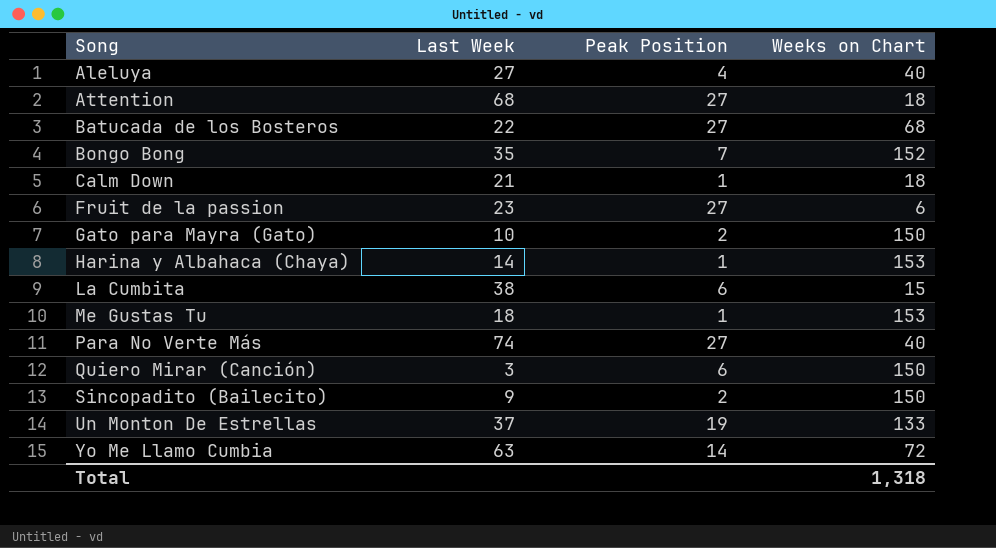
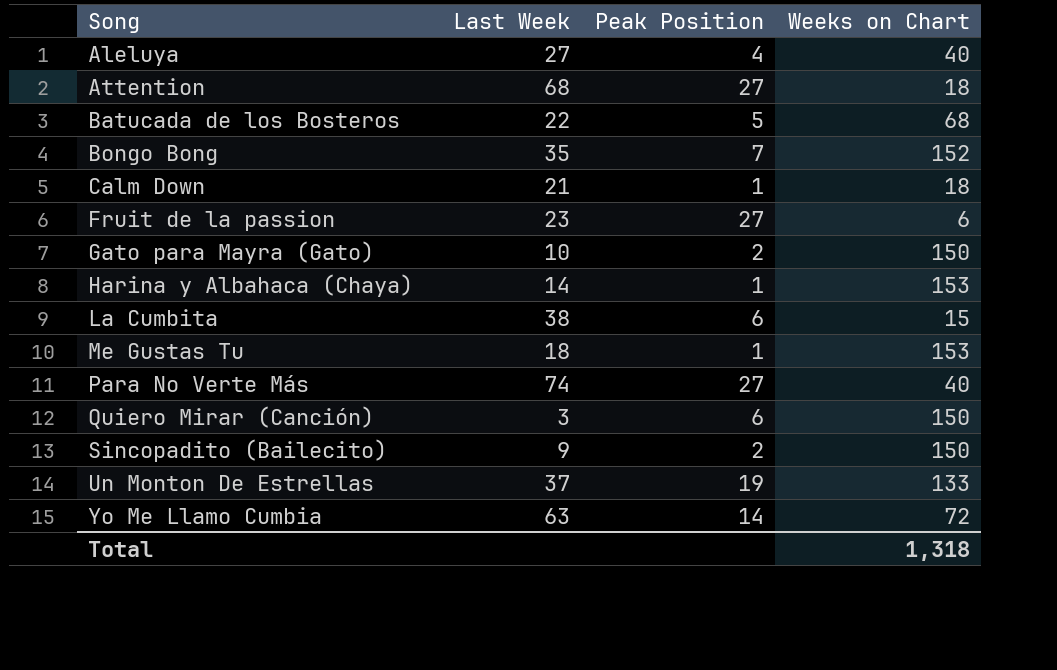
Batucada de los Bosteros | Peak Position: 27 -> 5

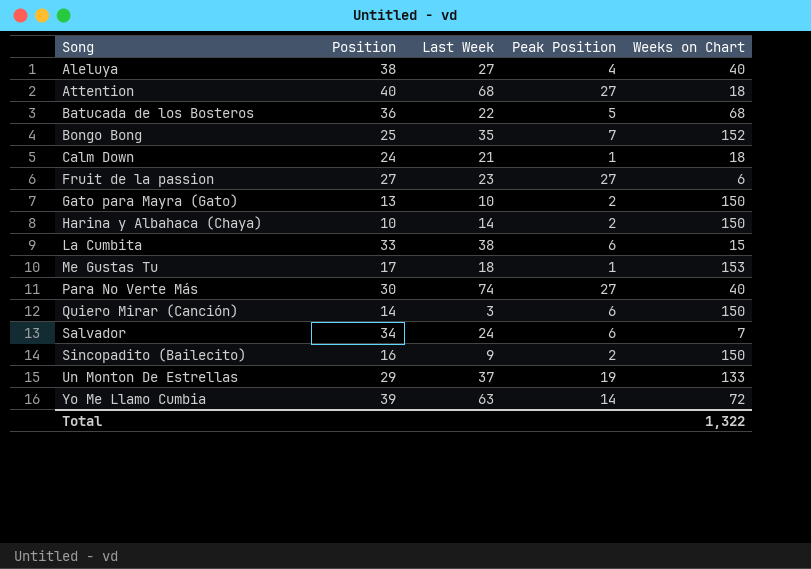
column Position | position: none -> 2
Harina y Albahaca (Chaya) | Peak Position: 1 -> 2
Harina y Albahaca (Chaya) | Weeks on Chart: 153 -> 150
row Salvador: none -> 34 | 24 | 6 | 7
Total | Weeks on Chart: 1,318 -> 1,322

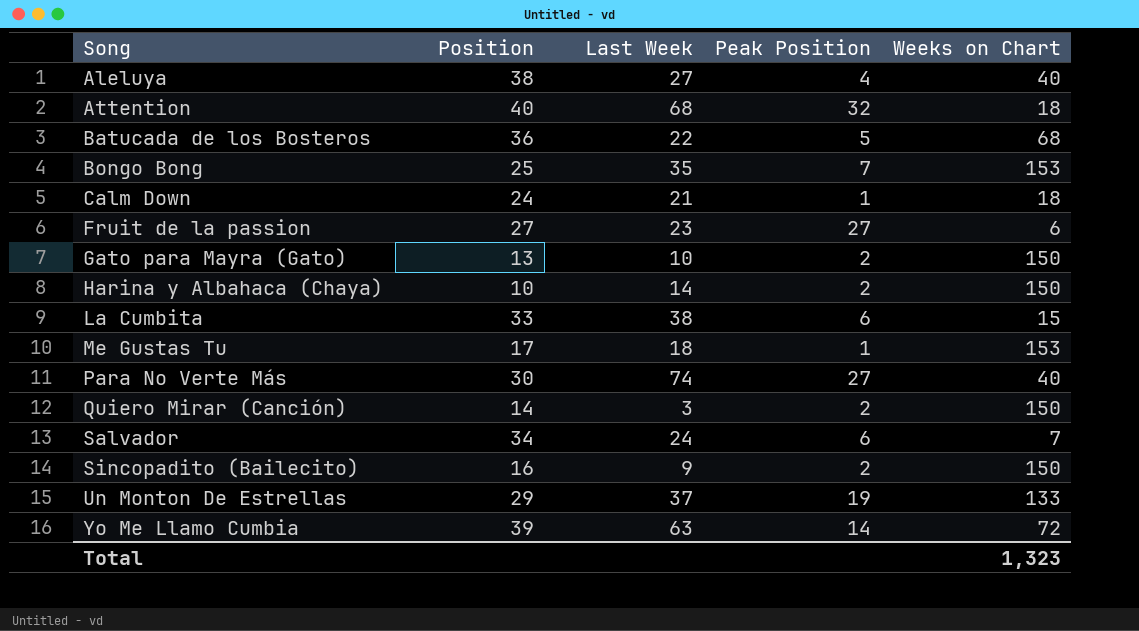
Attention | Peak Position: 27 -> 32
Bongo Bong | Weeks on Chart: 152 -> 153
Quiero Mirar (Canción) | Peak Position: 6 -> 2
Total | Weeks on Chart: 1,322 -> 1,323

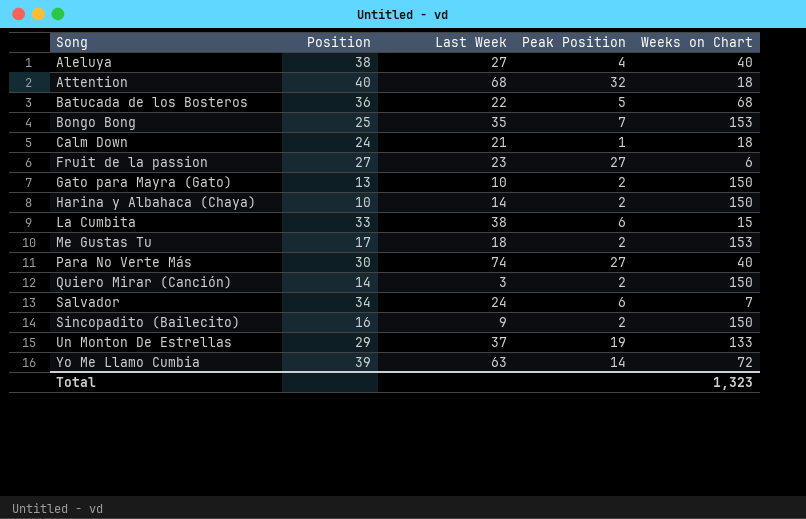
Me Gustas Tu | Peak Position: 1 -> 2

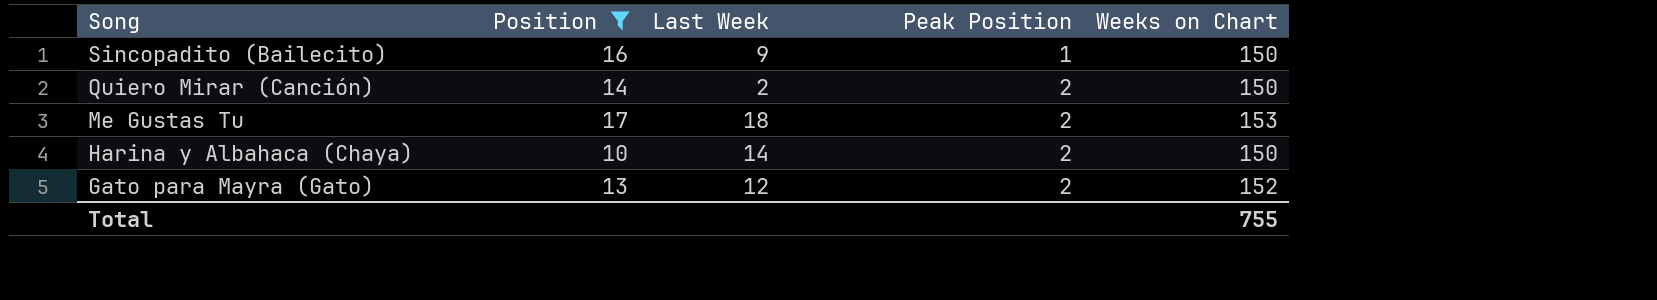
filter: none -> Position <= 17
row order: Song ascending -> Song descending
Sincopadito (Bailecito) | Peak Position: 2 -> 1
Quiero Mirar (Canción) | Last Week: 3 -> 2
Gato para Mayra (Gato) | Last Week: 10 -> 12
Gato para Mayra (Gato) | Weeks on Chart: 150 -> 152
Total | Weeks on Chart: 1,323 -> 755

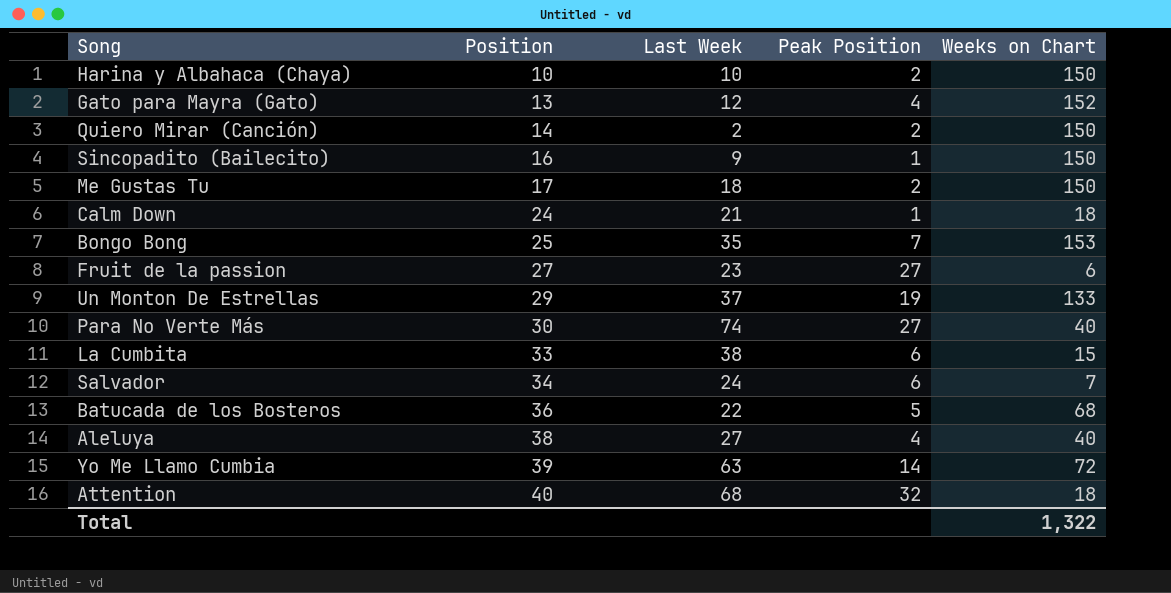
filter: Position <= 17 -> none
row order: Song descending -> Position ascending
Harina y Albahaca (Chaya) | Last Week: 14 -> 10
Gato para Mayra (Gato) | Peak Position: 2 -> 4
Me Gustas Tu | Weeks on Chart: 153 -> 150
Total | Weeks on Chart: 755 -> 1,322

